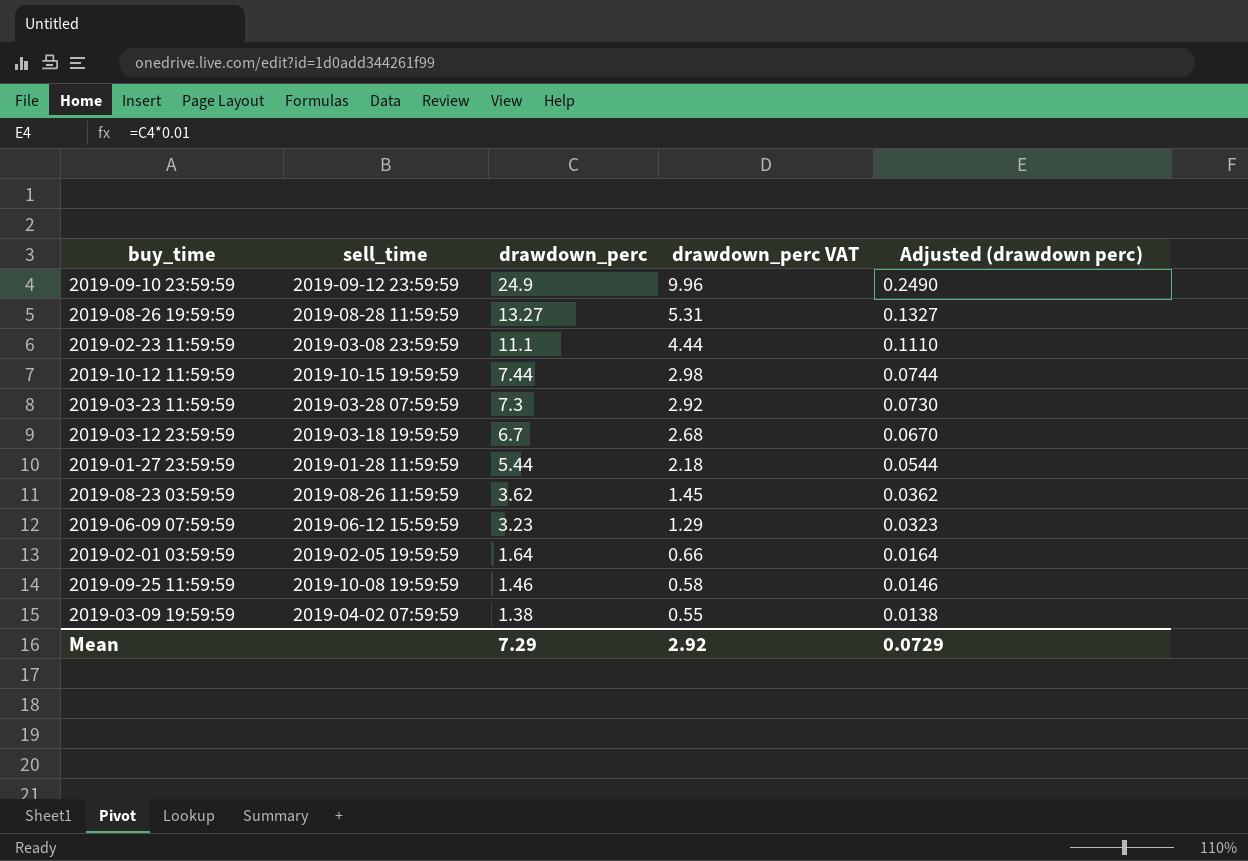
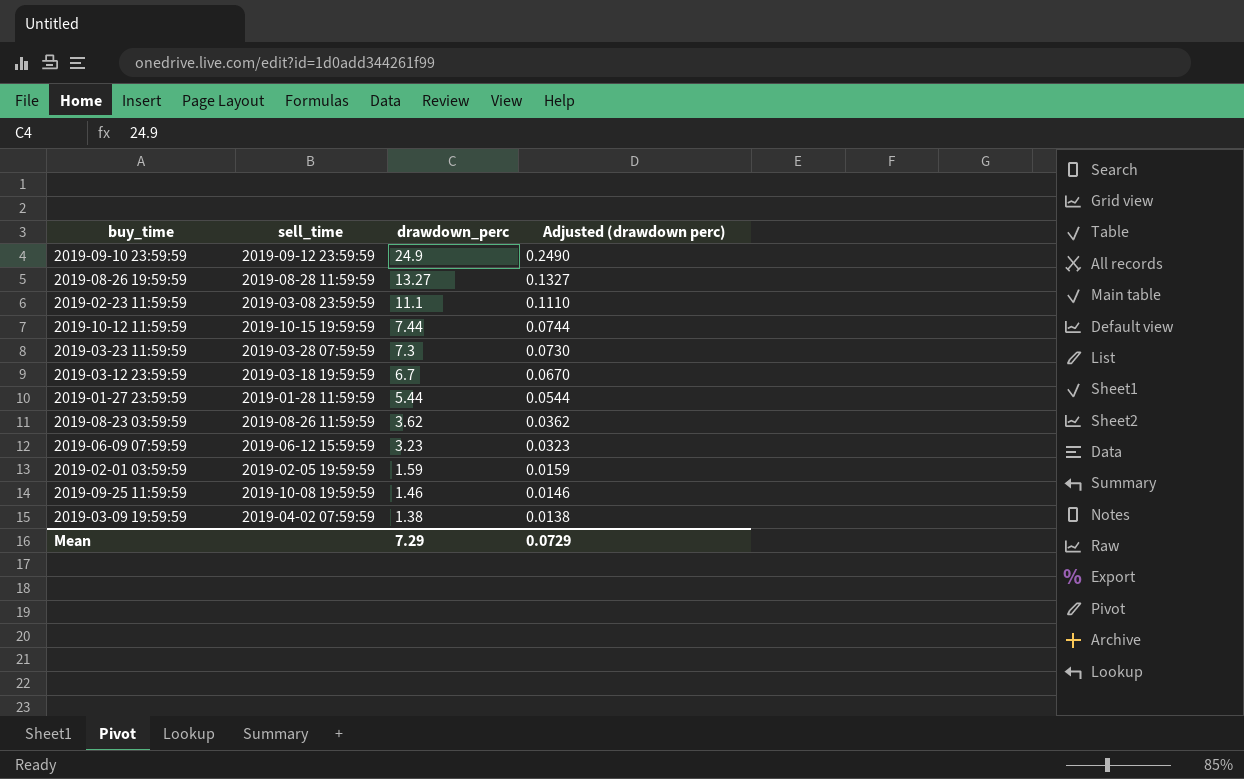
column drawdown_perc VAT | formula: [drawdown_perc] * 0.4 -> none
2019-02-01 03:59:59 | drawdown_perc: 1.64 -> 1.59
2019-02-01 03:59:59 | Adjusted (drawdown perc): 0.0164 -> 0.0159

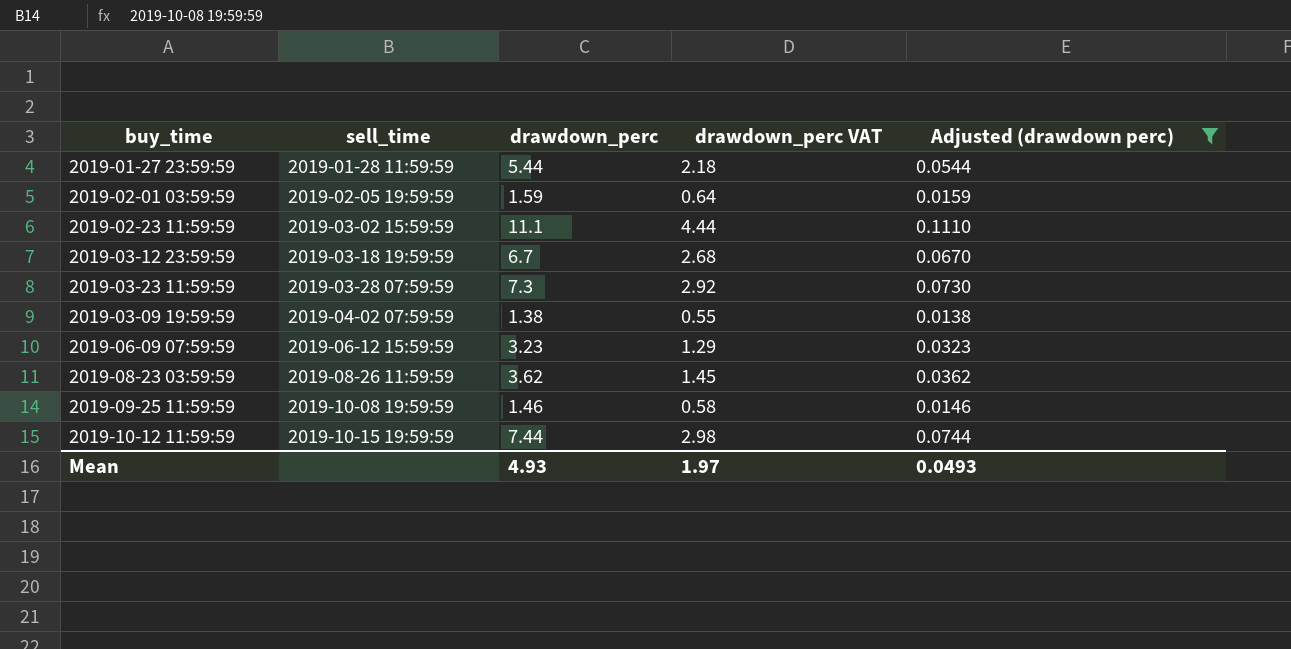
filter: none -> Adjusted (drawdown perc) <= 0.1110
row order: drawdown_perc descending -> sell_time ascending
column drawdown_perc VAT | formula: none -> [drawdown_perc] * 0.4
2019-02-23 11:59:59 | sell_time: 2019-03-08 23:59:59 -> 2019-03-02 15:59:59
Mean | drawdown_perc: 7.29 -> 4.93
Mean | Adjusted (drawdown perc): 0.0729 -> 0.0493

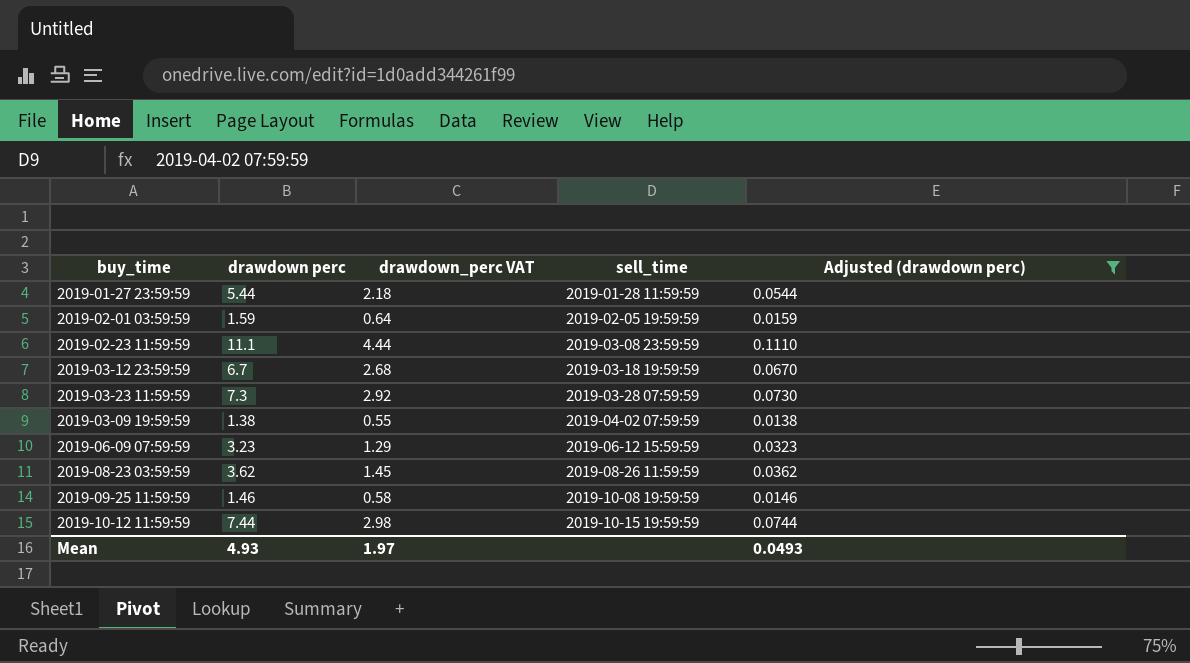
column name: drawdown_perc -> drawdown perc
column sell_time | position: 2 -> 4
2019-02-23 11:59:59 | sell_time: 2019-03-02 15:59:59 -> 2019-03-08 23:59:59

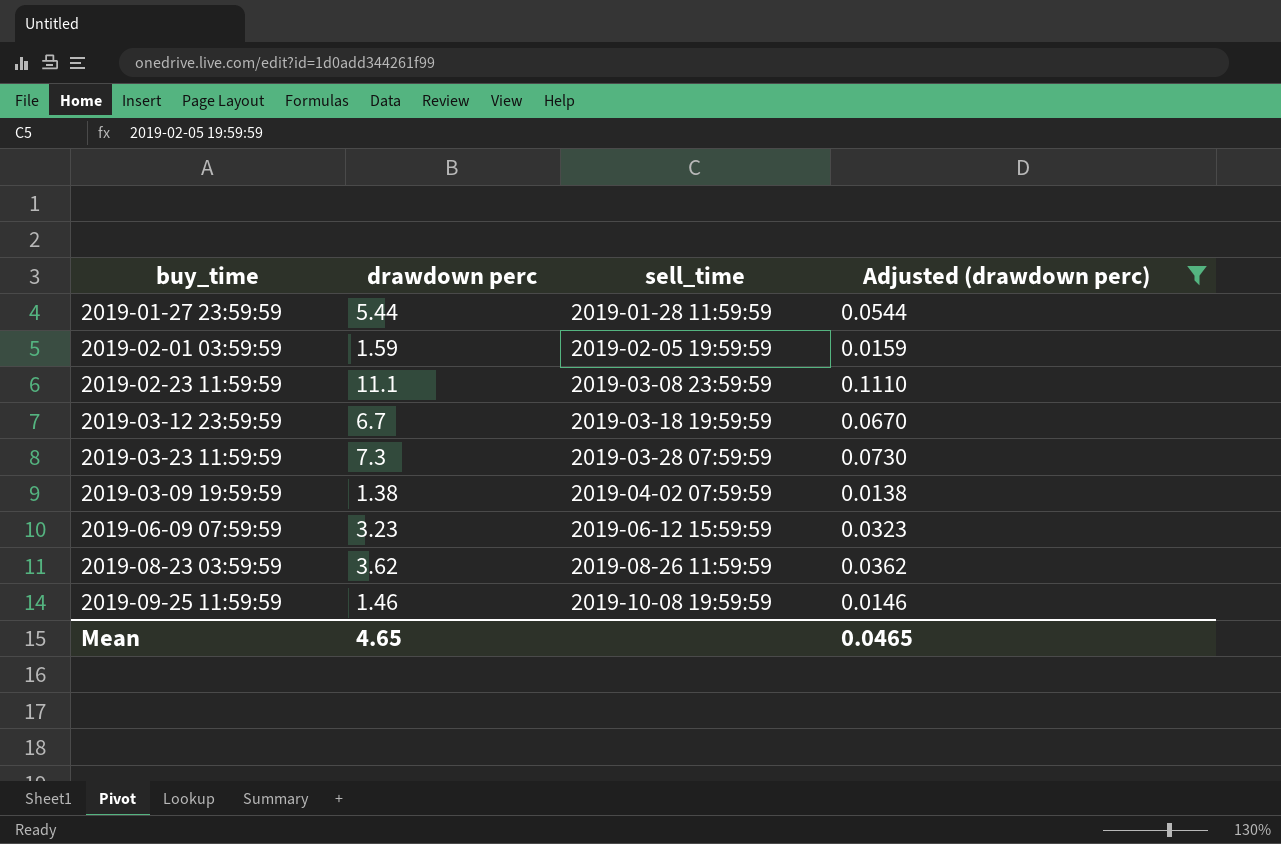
column drawdown_perc VAT | formula: [drawdown perc] * 0.4 -> none
row 2019-10-12 11:59:59: 7.44 | 2.98 | 2019-10-15 19:59:59 | 0.0744 -> none
Mean | drawdown perc: 4.93 -> 4.65
Mean | Adjusted (drawdown perc): 0.0493 -> 0.0465

